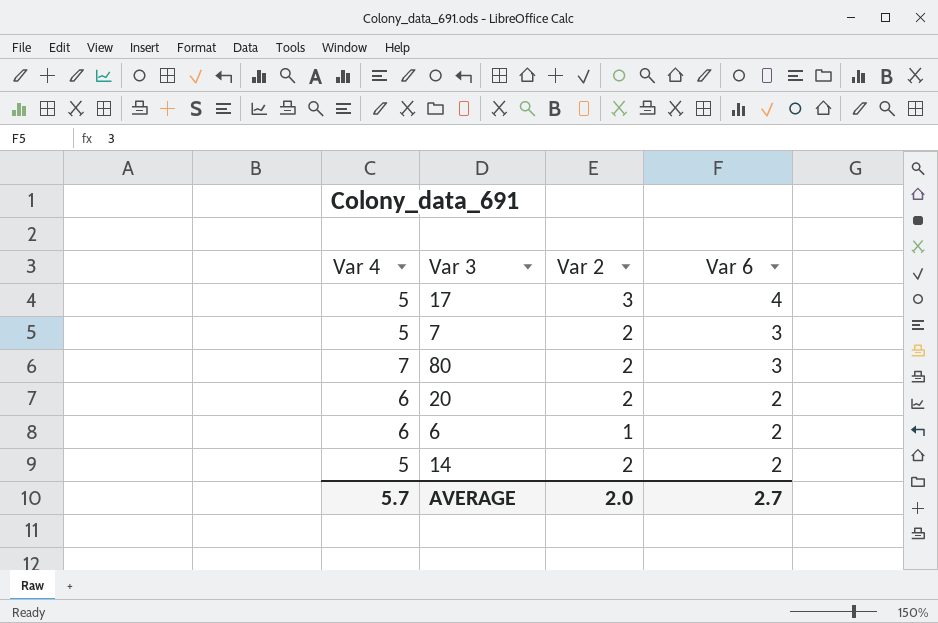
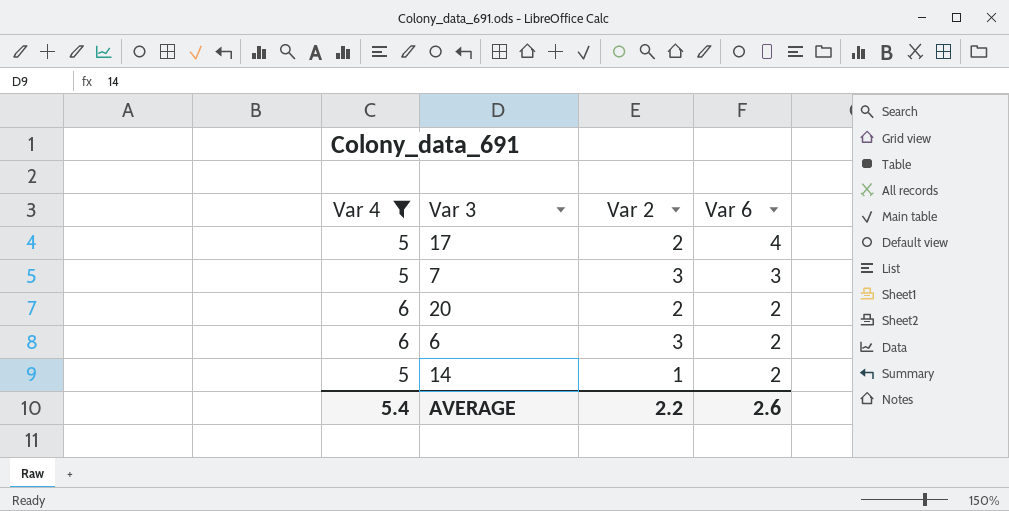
filter: none -> Var 4 != 7
17 | Var 2: 3 -> 2
7 | Var 2: 2 -> 3
6 | Var 2: 1 -> 3
14 | Var 2: 2 -> 1
AVERAGE | Var 4: 5.7 -> 5.4
AVERAGE | Var 2: 2.0 -> 2.2
AVERAGE | Var 6: 2.7 -> 2.6

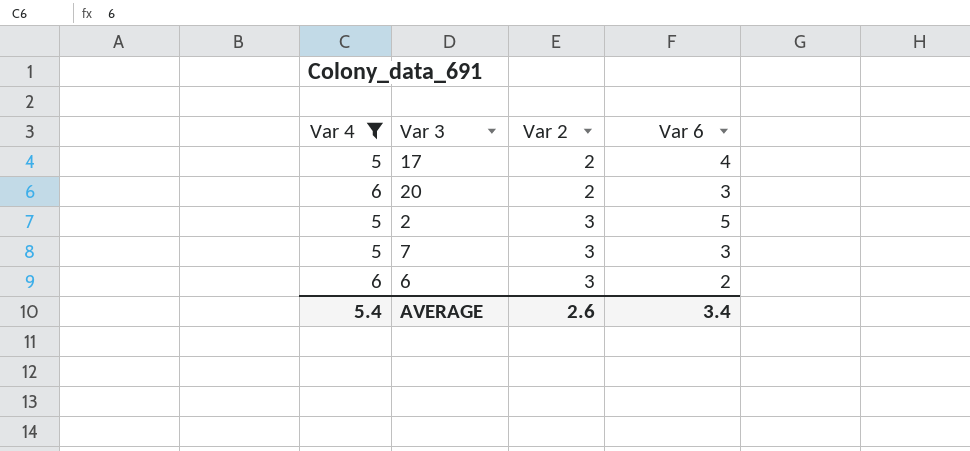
row order: Var 6 descending -> Var 2 ascending
row 14: 5 | 1 | 2 -> none
20 | Var 6: 2 -> 3
row 2: none -> 5 | 3 | 5
AVERAGE | Var 2: 2.2 -> 2.6
AVERAGE | Var 6: 2.6 -> 3.4

